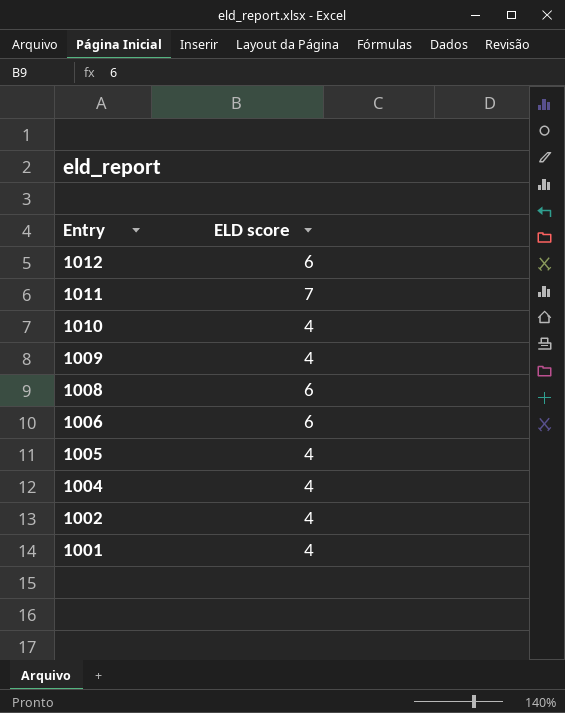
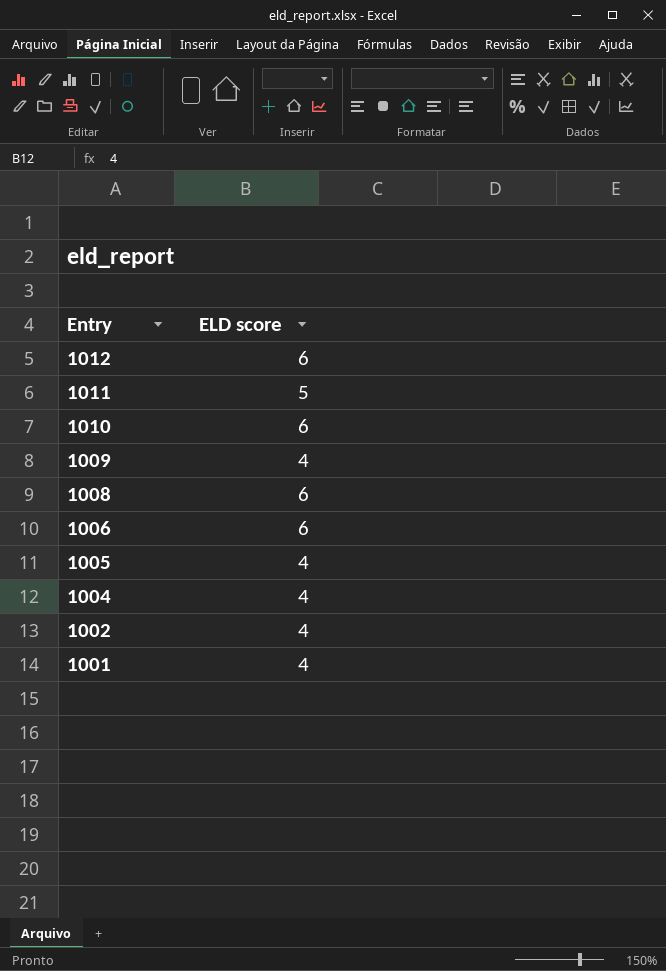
1011 | ELD score: 7 -> 5
1010 | ELD score: 4 -> 6

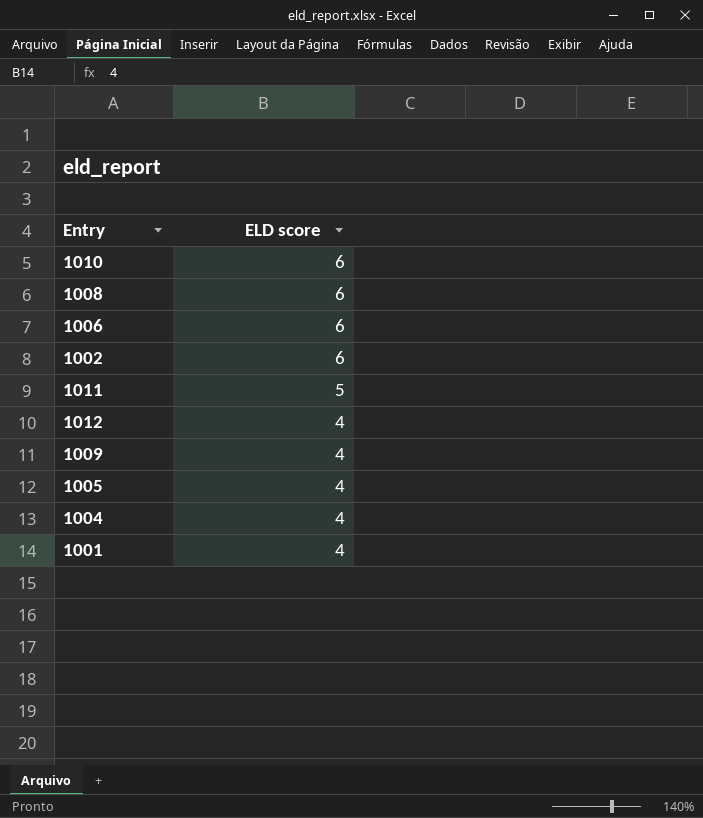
row order: Entry descending -> ELD score descending
1002 | ELD score: 4 -> 6
1012 | ELD score: 6 -> 4

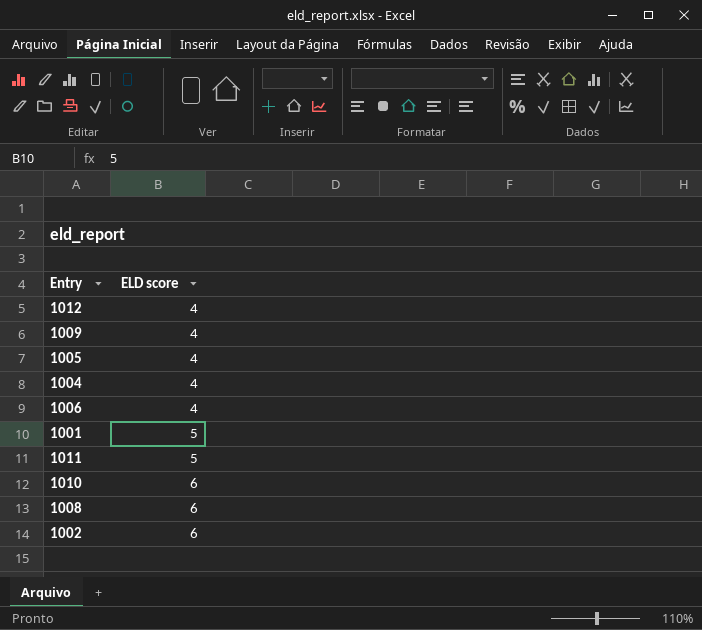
row order: ELD score descending -> ELD score ascending
1006 | ELD score: 6 -> 4
1001 | ELD score: 4 -> 5

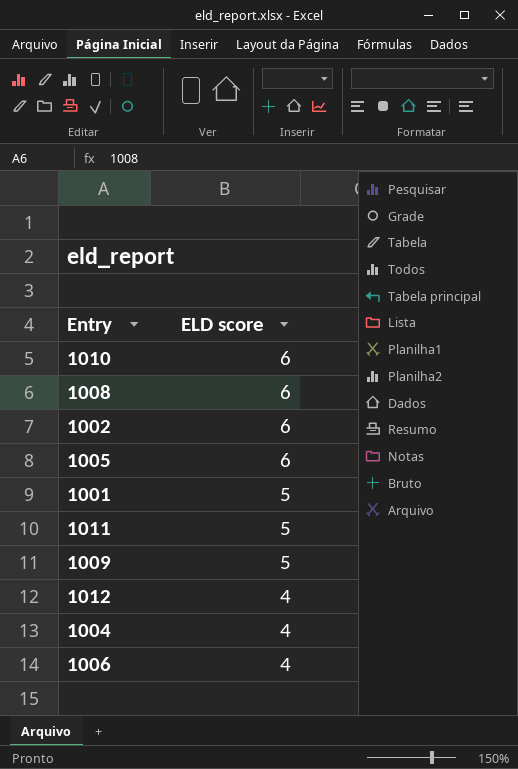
row order: ELD score ascending -> ELD score descending
1005 | ELD score: 4 -> 6
1009 | ELD score: 4 -> 5

